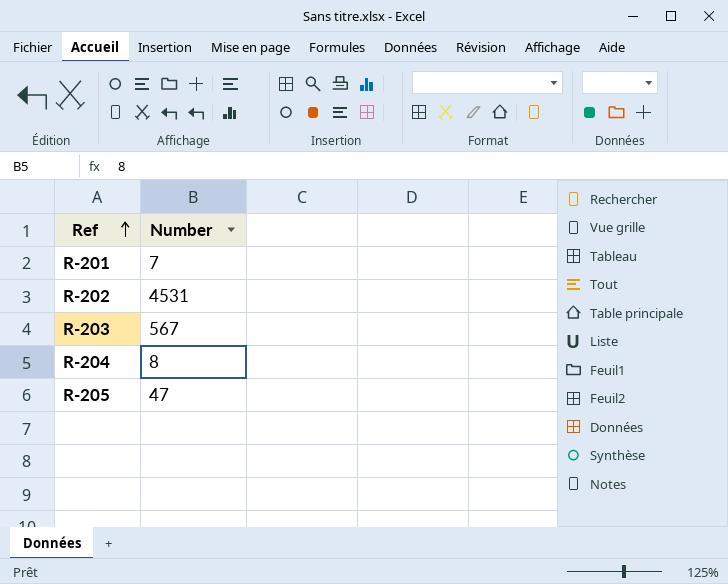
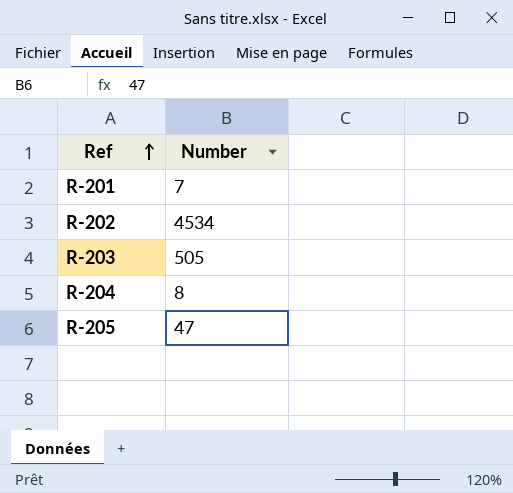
R-202 | Number: 4531 -> 4534
R-203 | Number: 567 -> 505

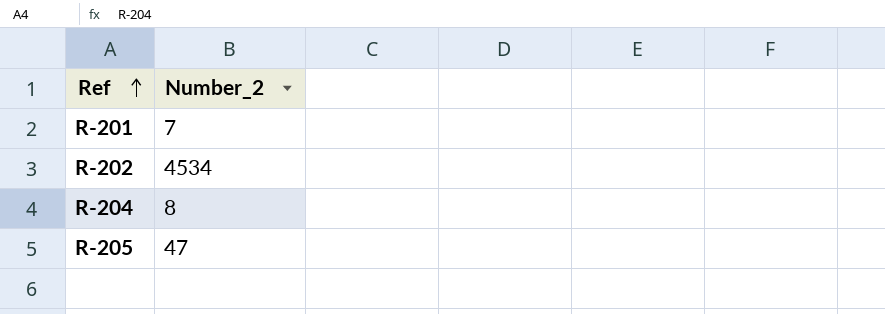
column name: Number -> Number_2
row R-203: 505 -> none

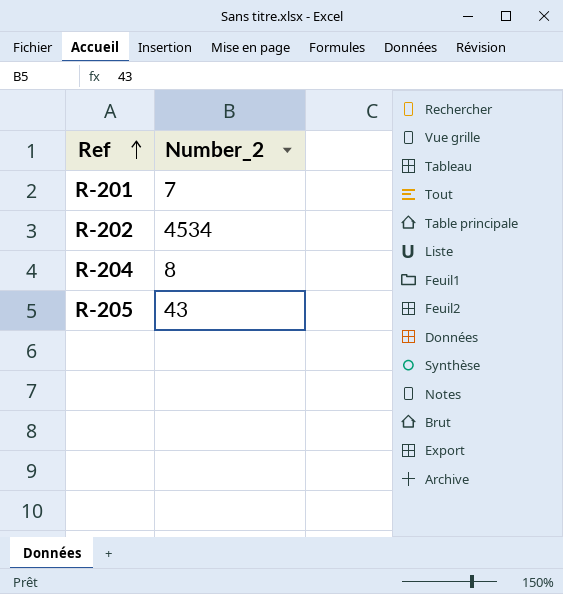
R-205 | Number_2: 47 -> 43

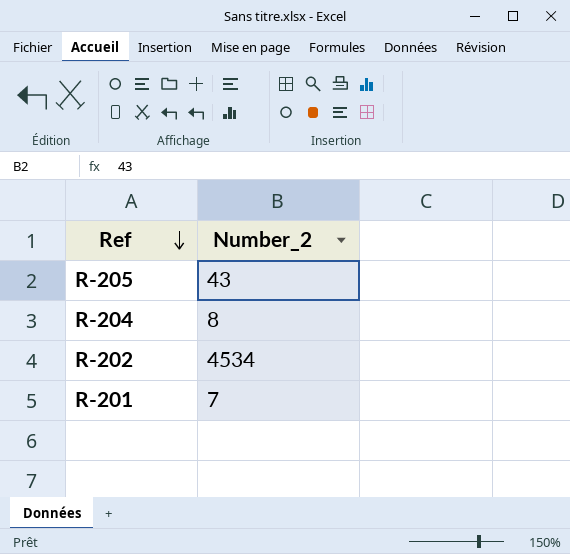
row order: Ref ascending -> Ref descending

